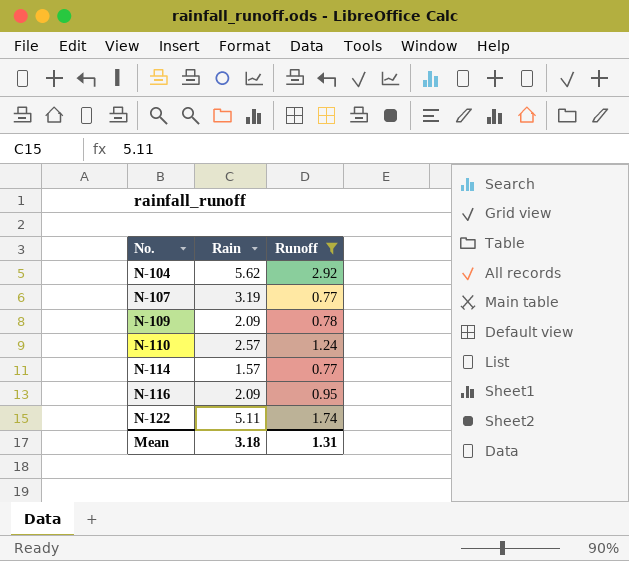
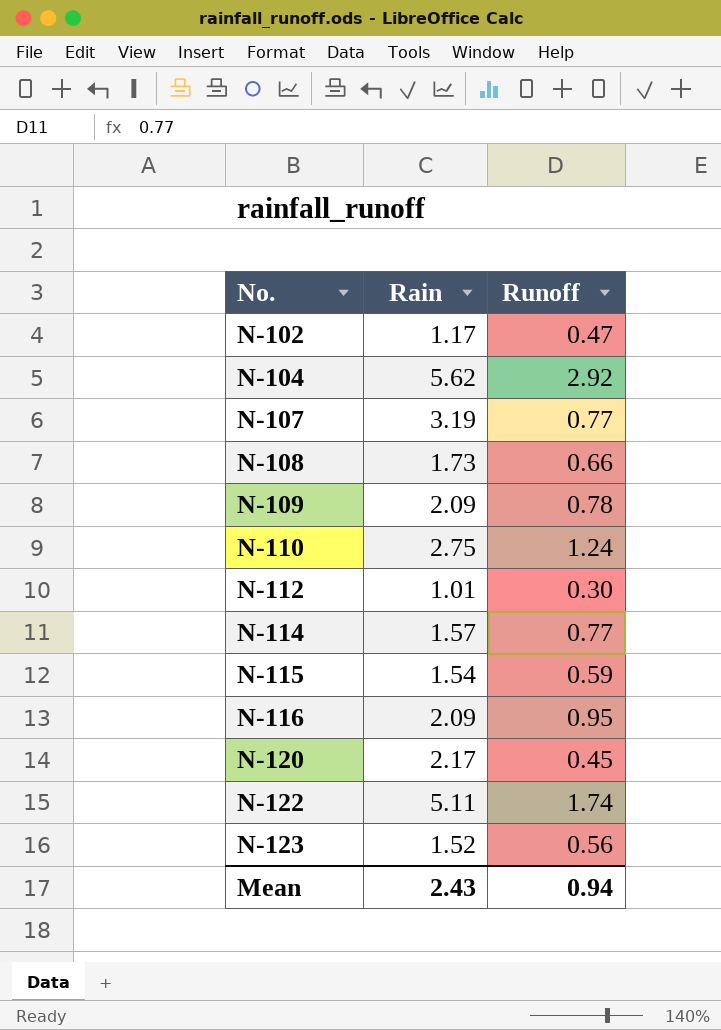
filter: Runoff >= 0.77 -> none
N-110 | Rain: 2.57 -> 2.75
Mean | Rain: 3.18 -> 2.43
Mean | Runoff: 1.31 -> 0.94

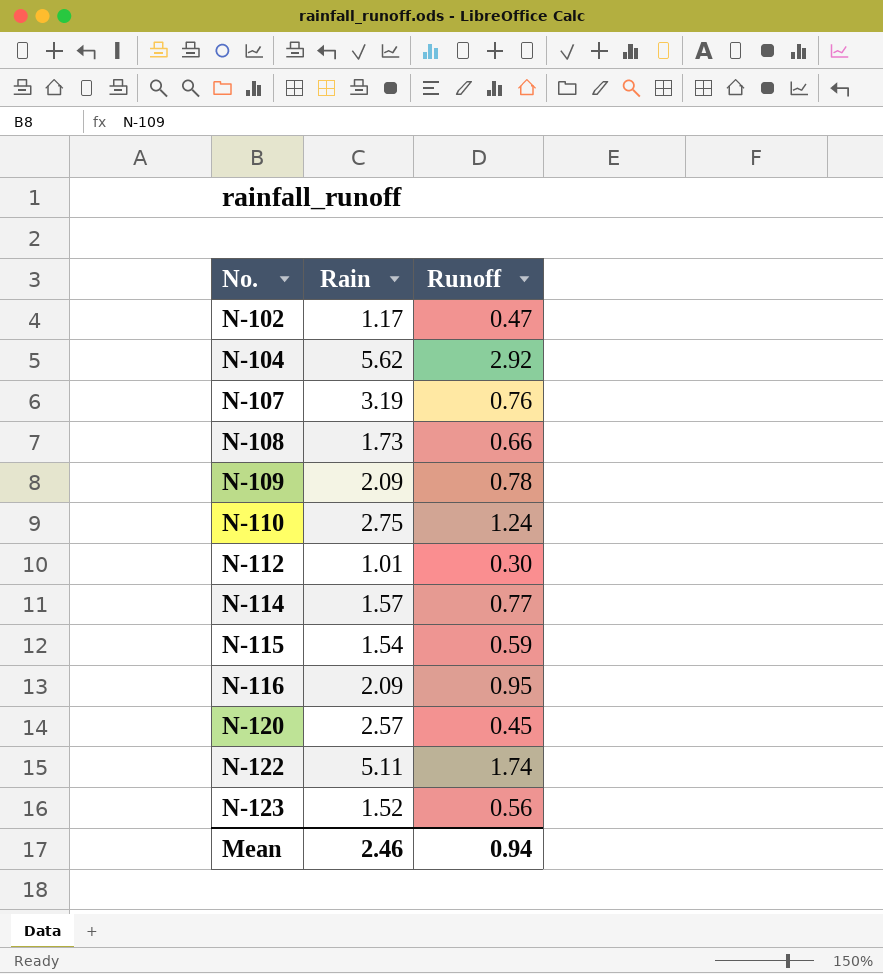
N-107 | Runoff: 0.77 -> 0.76
N-120 | Rain: 2.17 -> 2.57
Mean | Rain: 2.43 -> 2.46

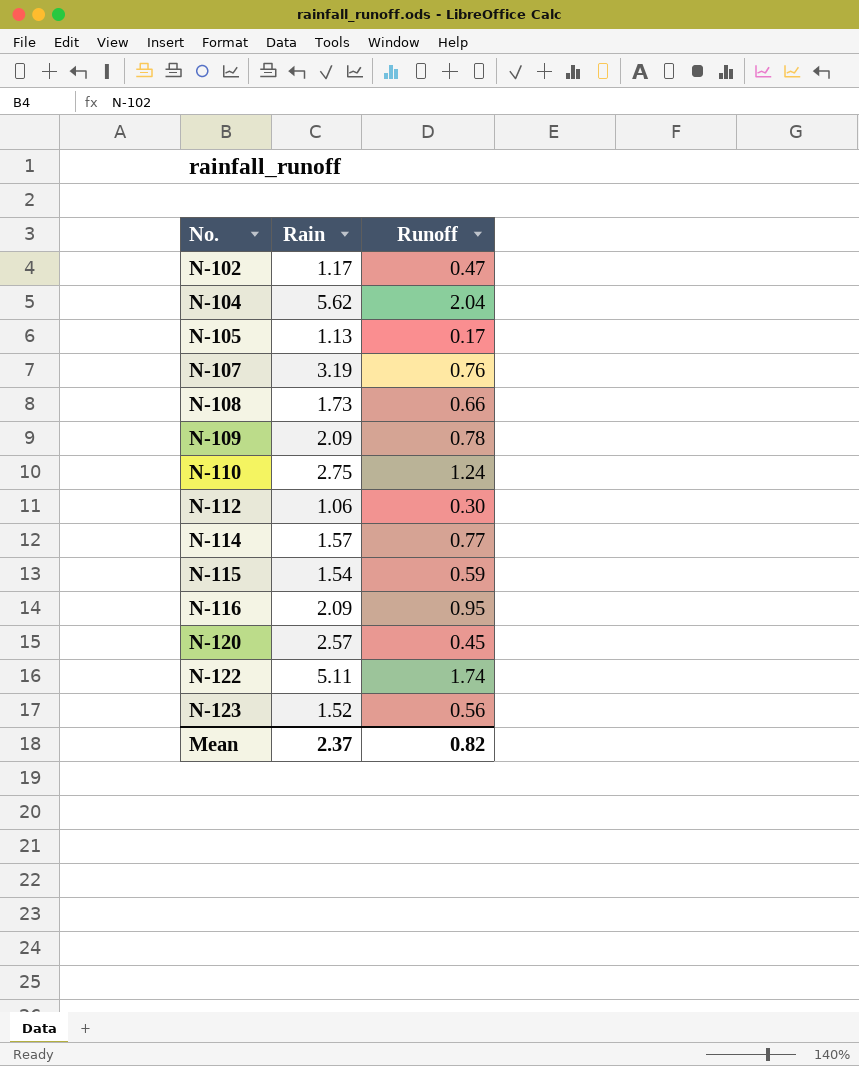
N-104 | Runoff: 2.92 -> 2.04
row N-105: none -> 1.13 | 0.17
N-112 | Rain: 1.01 -> 1.06
Mean | Rain: 2.46 -> 2.37
Mean | Runoff: 0.94 -> 0.82

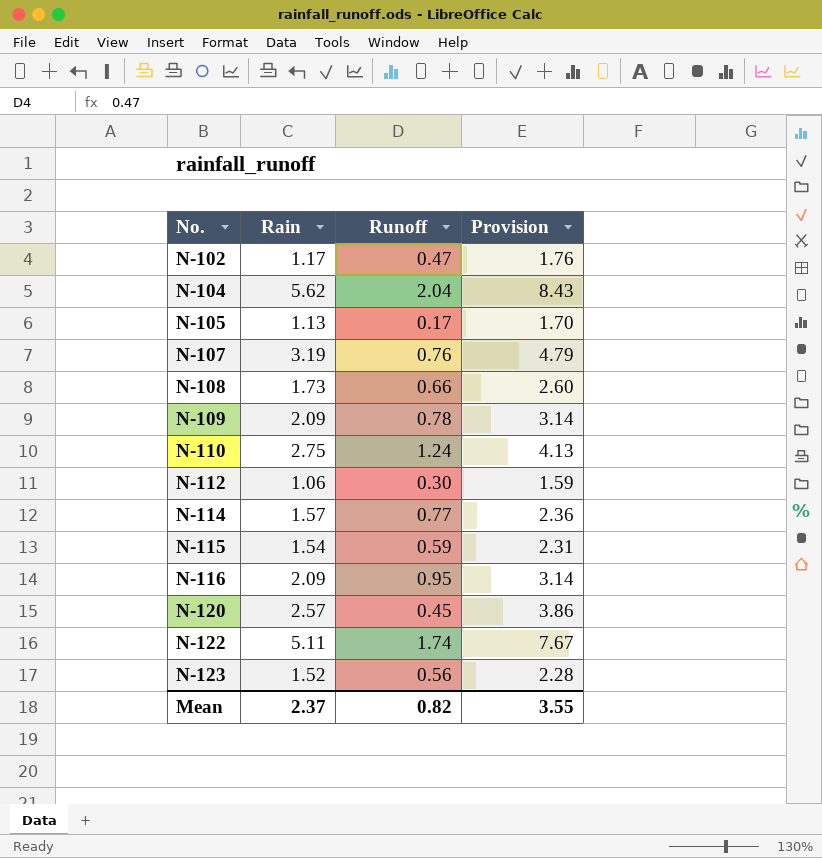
column Provision | formula: none -> [Rain] * 1.5

